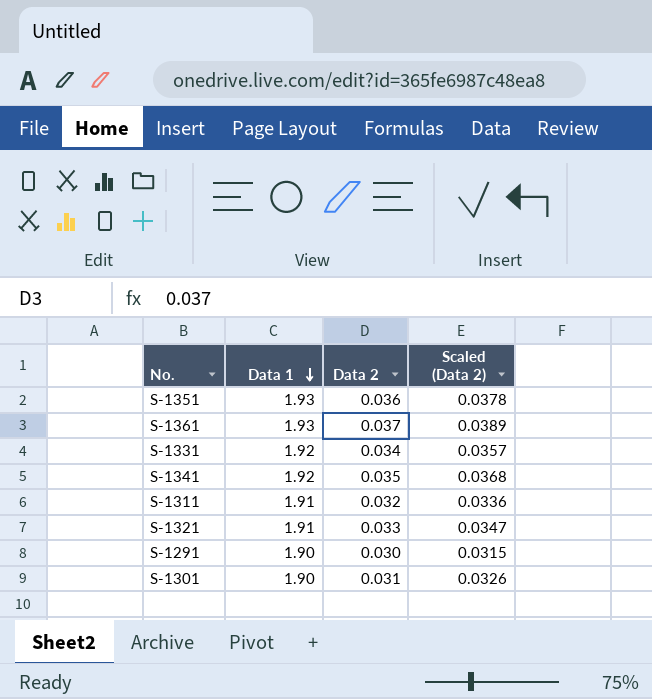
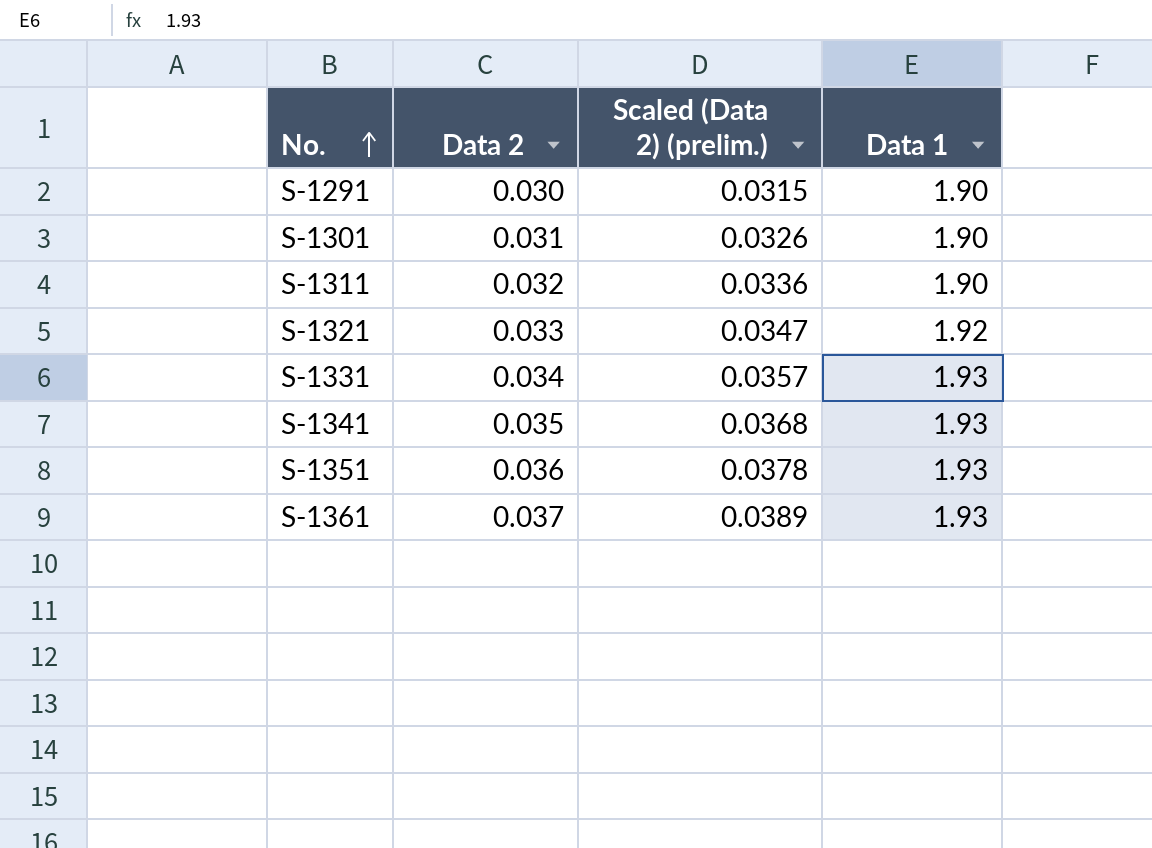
row order: Data 1 descending -> No. ascending
column name: Scaled (Data 2) -> Scaled (Data 2) (prelim.)
column Data 1 | position: 2 -> 4
S-1311 | Data 1: 1.91 -> 1.90
S-1321 | Data 1: 1.91 -> 1.92
S-1331 | Data 1: 1.92 -> 1.93
S-1341 | Data 1: 1.92 -> 1.93

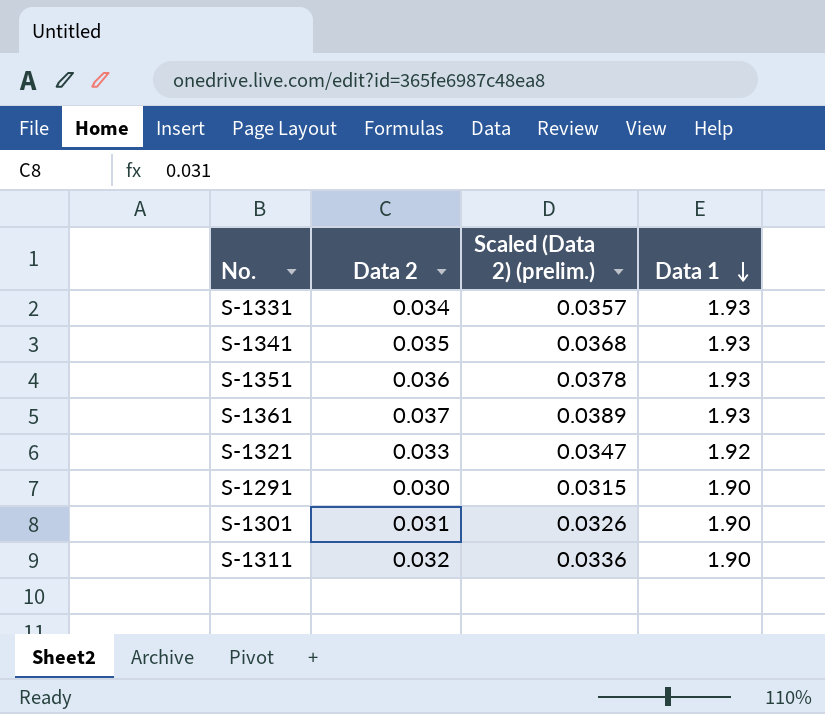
row order: No. ascending -> Data 1 descending

